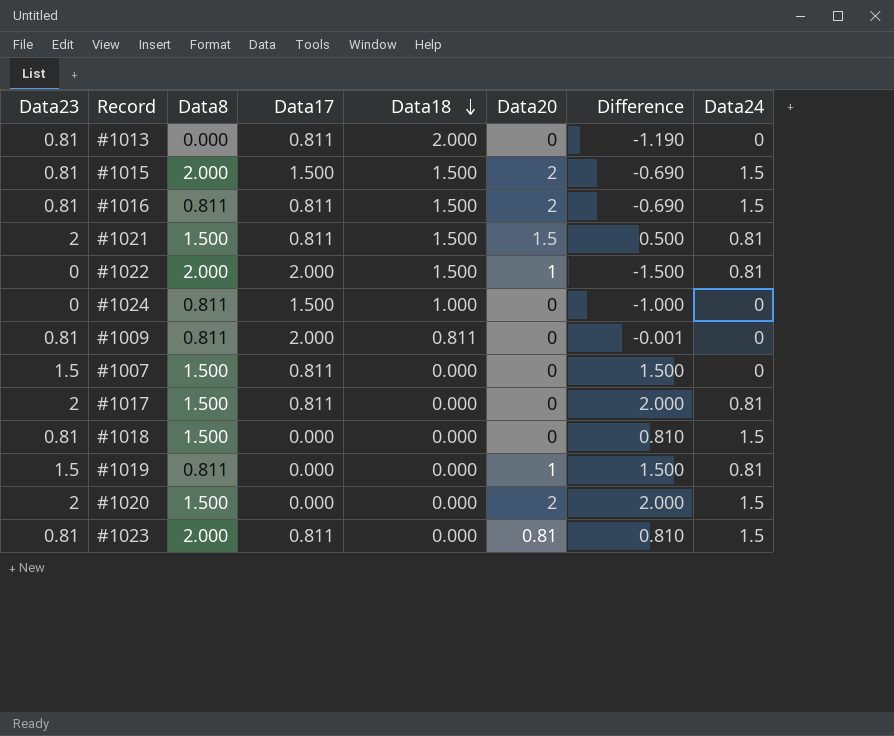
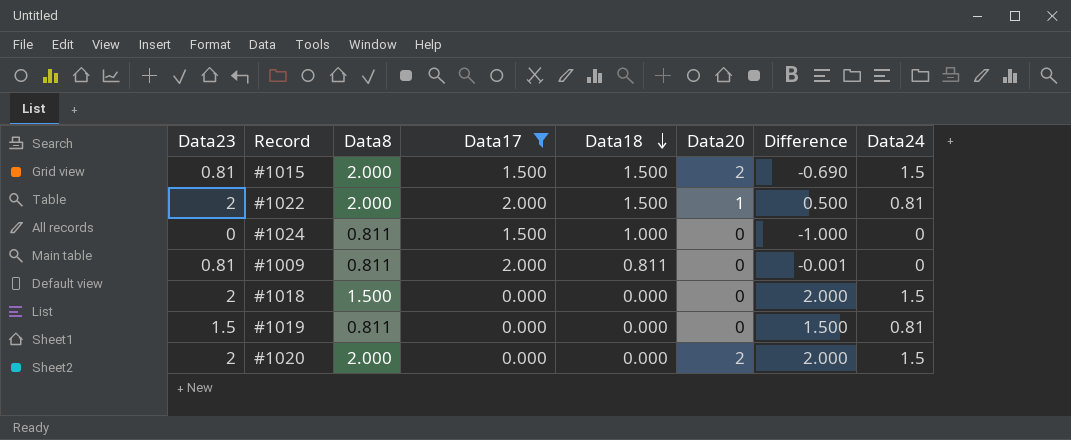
filter: none -> Data17 != 0.811
#1022 | Data23: 0 -> 2
#1022 | Difference: -1.500 -> 0.500
#1018 | Data23: 0.81 -> 2
#1018 | Difference: 0.810 -> 2.000
#1019 | Data20: 1 -> 0
#1020 | Data8: 1.500 -> 2.000

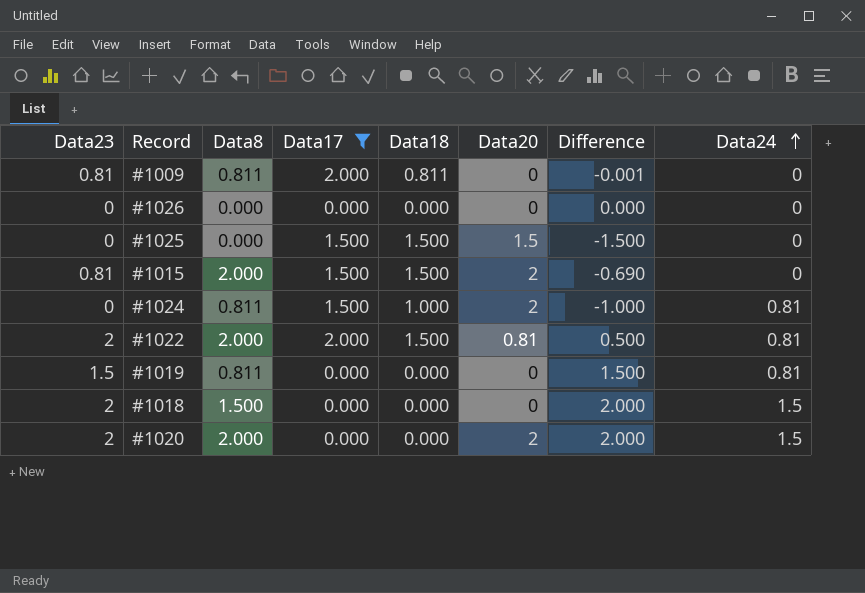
row order: Data18 descending -> Data24 ascending
row #1026: none -> 0 | 0.000 | 0.000 | 0.000 | 0 | 0.000 | 0
row #1025: none -> 0 | 0.000 | 1.500 | 1.500 | 1.5 | -1.500 | 0
#1015 | Data24: 1.5 -> 0
#1024 | Data20: 0 -> 2
#1024 | Data24: 0 -> 0.81
#1022 | Data20: 1 -> 0.81

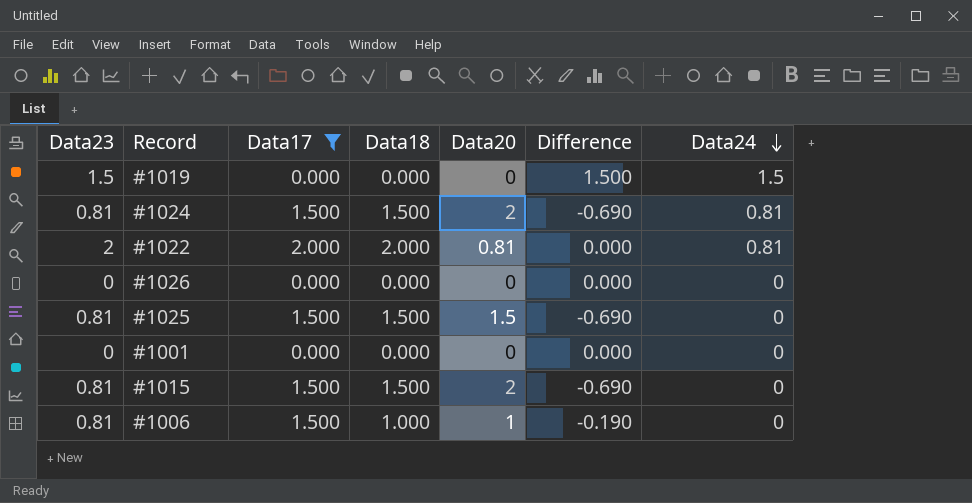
row order: Data24 ascending -> Data24 descending
column Data8 | position: 3 -> none
row #1009: 0.81 | 0.811 | 2.000 | 0.811 | 0 | -0.001 | 0 -> none
row #1018: 2 | 1.500 | 0.000 | 0.000 | 0 | 2.000 | 1.5 -> none
row #1020: 2 | 2.000 | 0.000 | 0.000 | 2 | 2.000 | 1.5 -> none
#1019 | Data24: 0.81 -> 1.5
#1024 | Data23: 0 -> 0.81
#1024 | Data18: 1.000 -> 1.500
#1024 | Difference: -1.000 -> -0.690
#1022 | Data18: 1.500 -> 2.000
#1022 | Difference: 0.500 -> 0.000
#1025 | Data23: 0 -> 0.81
#1025 | Difference: -1.500 -> -0.690
row #1001: none -> 0 | 0.000 | 0.000 | 0 | 0.000 | 0
row #1006: none -> 0.81 | 1.500 | 1.000 | 1 | -0.190 | 0

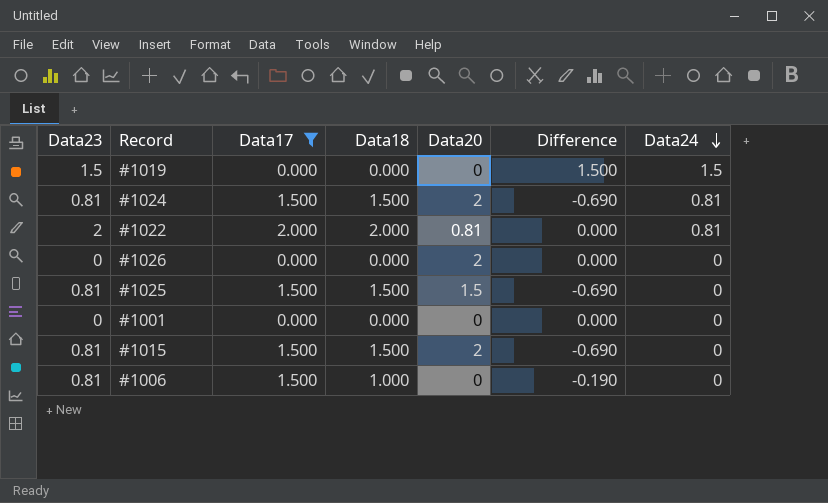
#1026 | Data20: 0 -> 2
#1006 | Data20: 1 -> 0

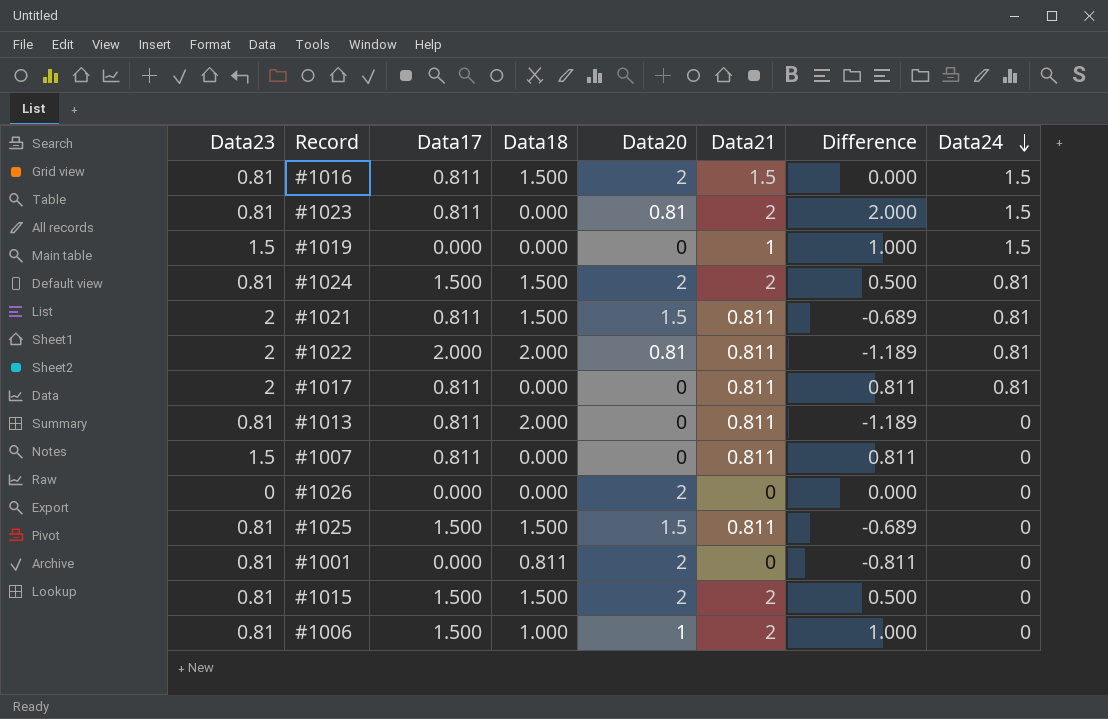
filter: Data17 != 0.811 -> none
column Data21 | position: none -> 6
column Difference | formula: [Data23] - [Data18] -> [Data21] - [Data18]
#1001 | Data23: 0 -> 0.81
#1001 | Data18: 0.000 -> 0.811
#1001 | Data20: 0 -> 2
#1006 | Data20: 0 -> 1

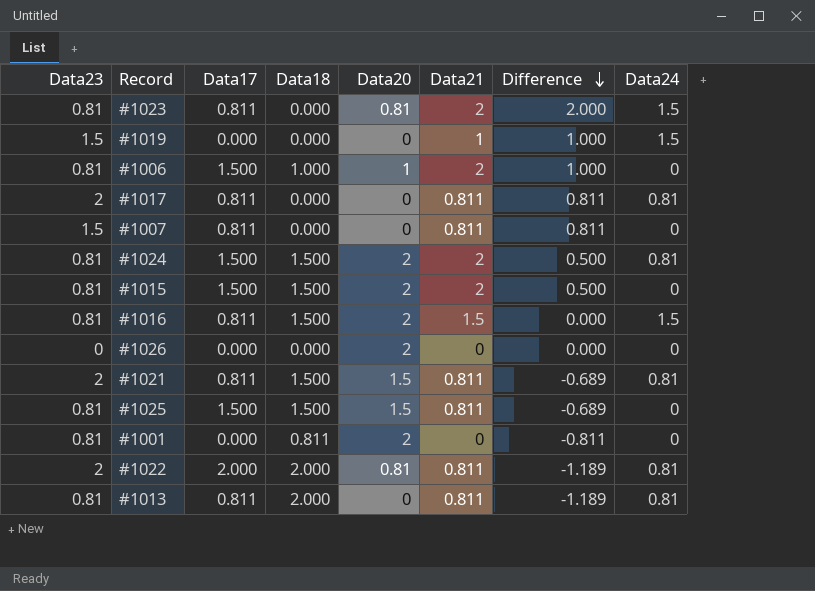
row order: Data24 descending -> Difference descending
#1013 | Data24: 0 -> 0.81

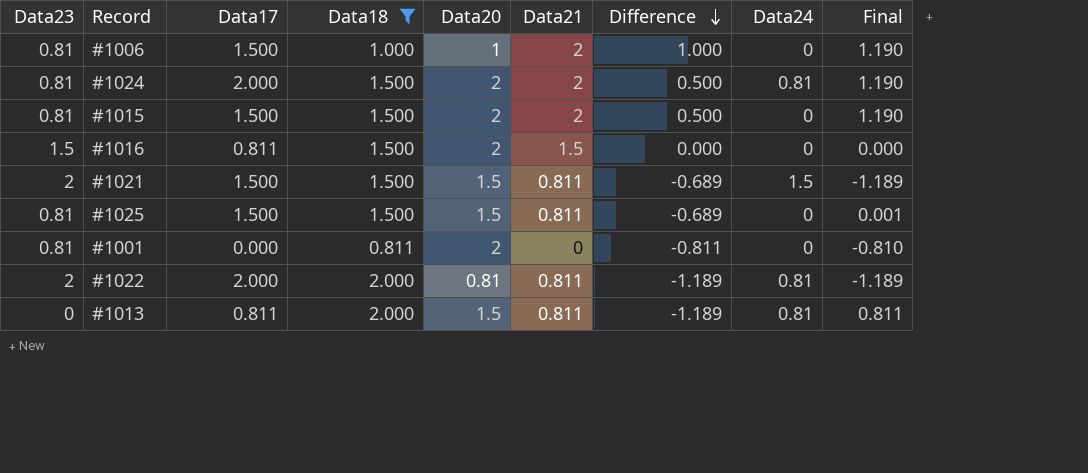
filter: none -> Data18 != 0.000
column Final | formula: none -> [Data21] - [Data23]
#1024 | Data17: 1.500 -> 2.000
#1016 | Data23: 0.81 -> 1.5
#1016 | Data24: 1.5 -> 0
#1021 | Data17: 0.811 -> 1.500
#1021 | Data24: 0.81 -> 1.5
#1013 | Data23: 0.81 -> 0
#1013 | Data20: 0 -> 1.5

